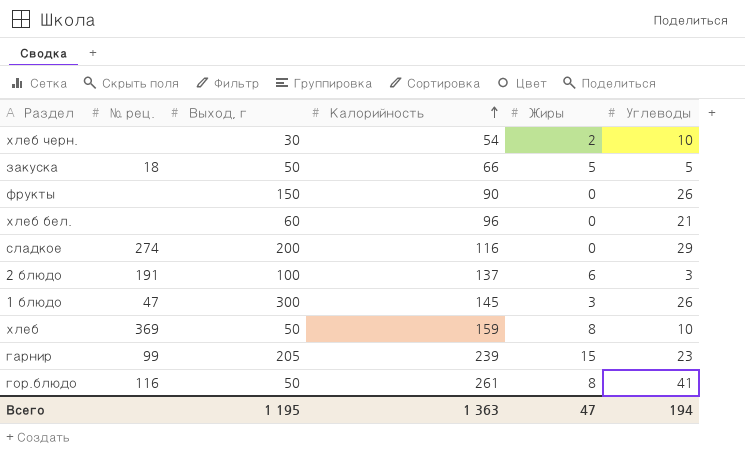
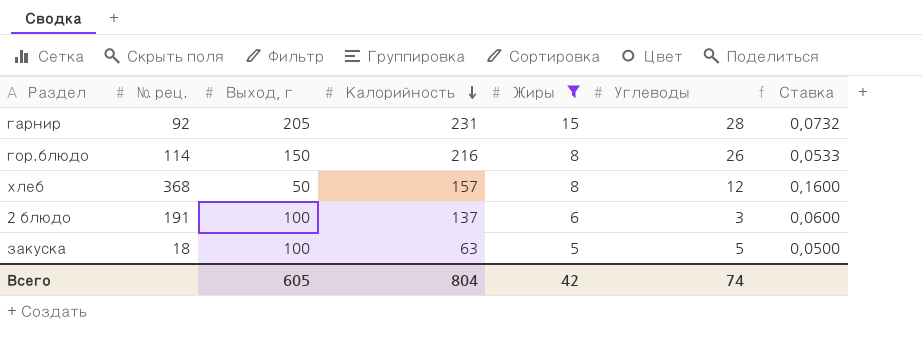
filter: none -> Жиры >= 5
row order: Калорийность ascending -> Калорийность descending
column Ставка | formula: none -> [Жиры] / [Выход, г]
гарнир | № рец.: 99 -> 92
гарнир | Калорийность: 239 -> 231
гарнир | Углеводы: 23 -> 28
гор.блюдо | № рец.: 116 -> 114
гор.блюдо | Выход, г: 50 -> 150
гор.блюдо | Калорийность: 261 -> 216
гор.блюдо | Углеводы: 41 -> 26
хлеб | № рец.: 369 -> 368
хлеб | Калорийность: 159 -> 157
хлеб | Углеводы: 10 -> 12
закуска | Выход, г: 50 -> 100
закуска | Калорийность: 66 -> 63
Всего | Выход, г: 1 195 -> 605
Всего | Калорийность: 1 363 -> 804
Всего | Жиры: 47 -> 42
Всего | Углеводы: 194 -> 74

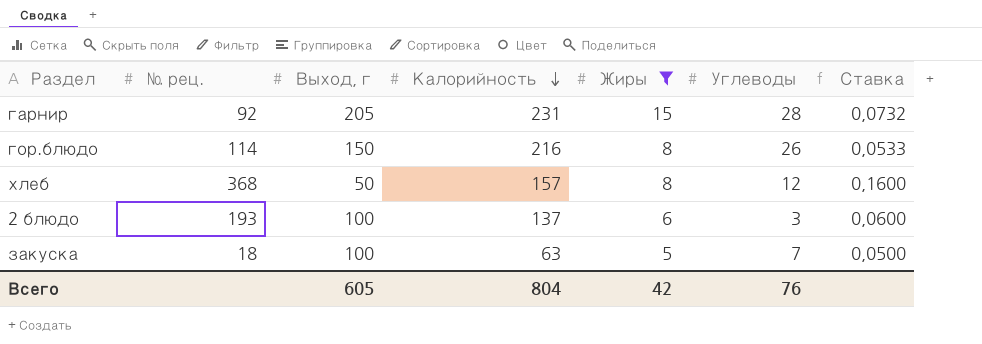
2 блюдо | № рец.: 191 -> 193
закуска | Углеводы: 5 -> 7
Всего | Углеводы: 74 -> 76

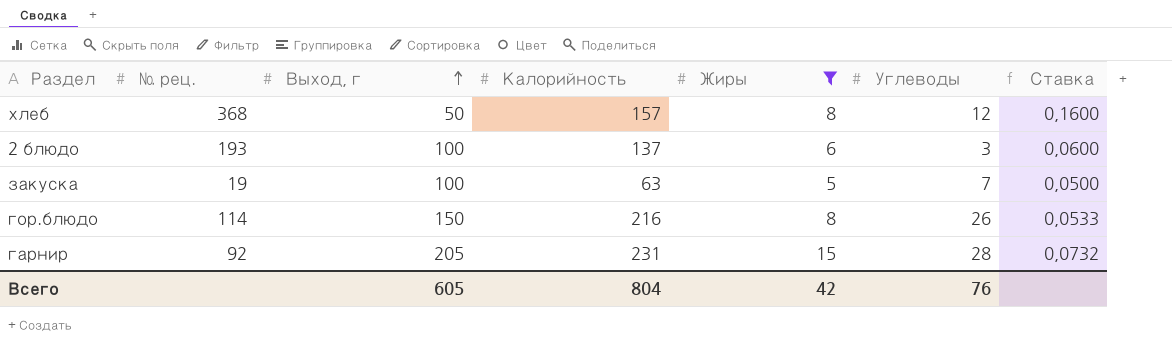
row order: Калорийность descending -> Выход, г ascending
закуска | № рец.: 18 -> 19

